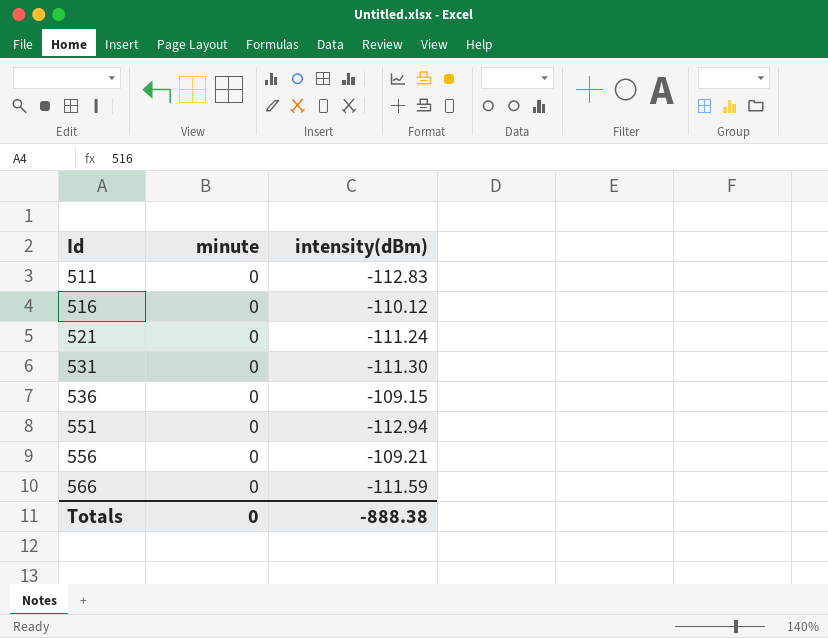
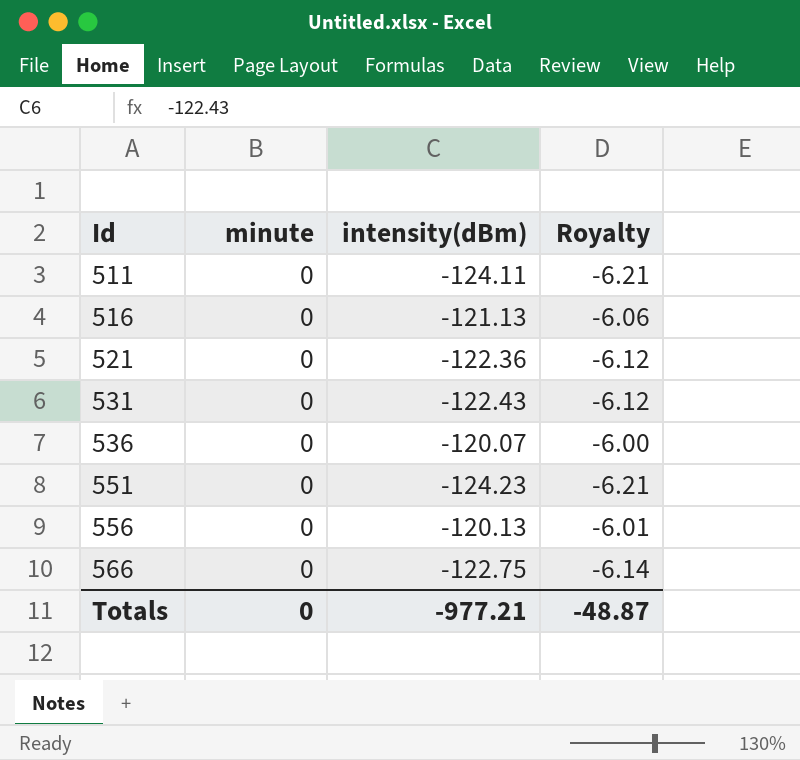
column Royalty | formula: none -> [intensity(dBm)] * 0.05
511 | intensity(dBm): -112.83 -> -124.11
516 | intensity(dBm): -110.12 -> -121.13
521 | intensity(dBm): -111.24 -> -122.36
531 | intensity(dBm): -111.30 -> -122.43
536 | intensity(dBm): -109.15 -> -120.07
551 | intensity(dBm): -112.94 -> -124.23
556 | intensity(dBm): -109.21 -> -120.13
566 | intensity(dBm): -111.59 -> -122.75
Totals | intensity(dBm): -888.38 -> -977.21

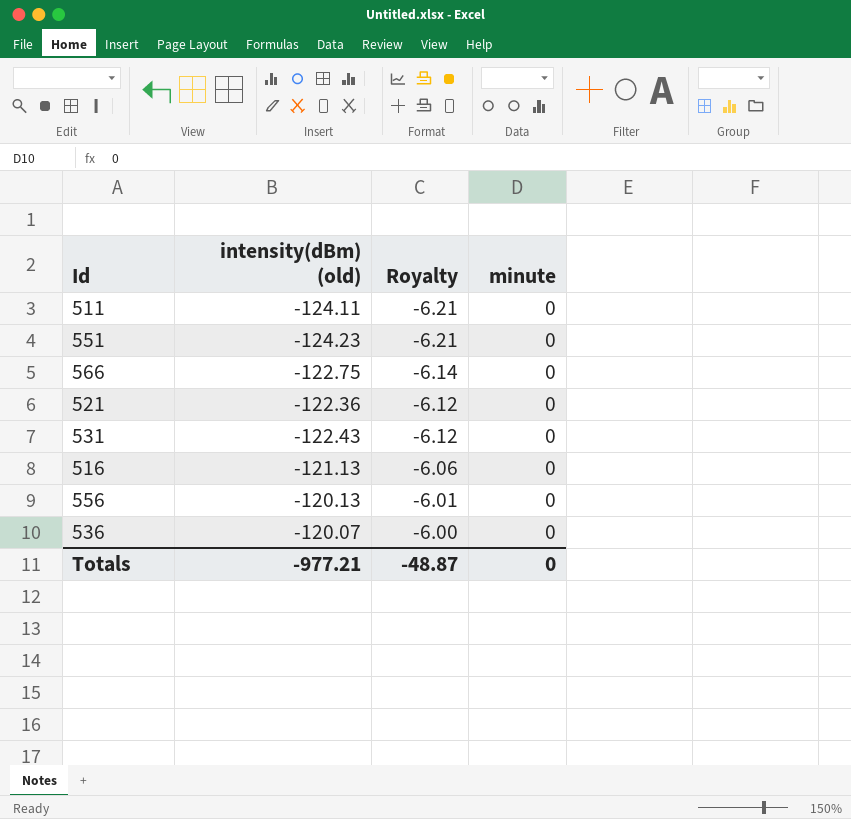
row order: Id ascending -> Royalty ascending
column name: intensity(dBm) -> intensity(dBm) (old)
column minute | position: 2 -> 4

